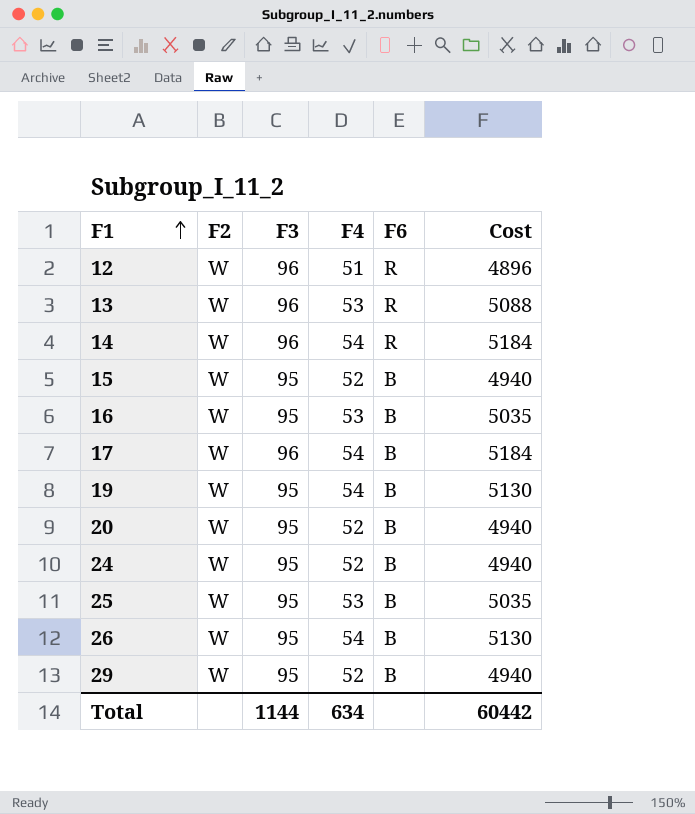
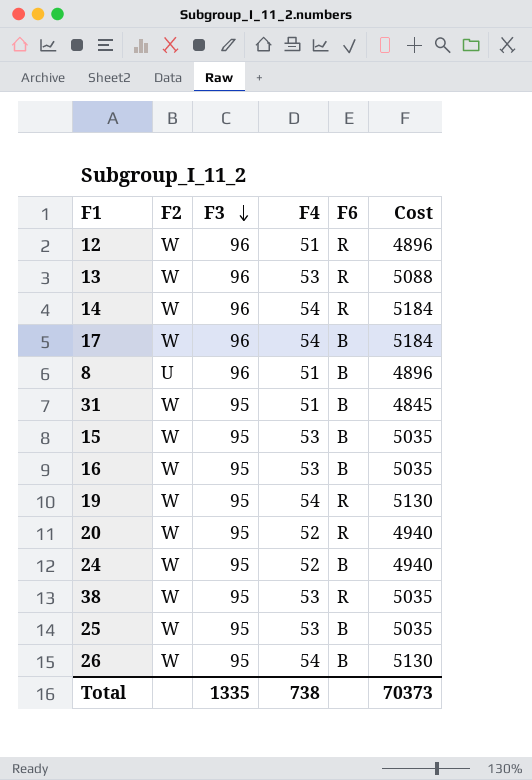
row order: F1 ascending -> F3 descending
row 29: W | 95 | 52 | B | 4940 -> none
row 8: none -> U | 96 | 51 | B | 4896
row 31: none -> W | 95 | 51 | B | 4845
15 | F4: 52 -> 53
15 | Cost: 4940 -> 5035
19 | F6: B -> R
20 | F6: B -> R
row 38: none -> W | 95 | 53 | R | 5035
Total | F3: 1144 -> 1335
Total | F4: 634 -> 738
Total | Cost: 60442 -> 70373

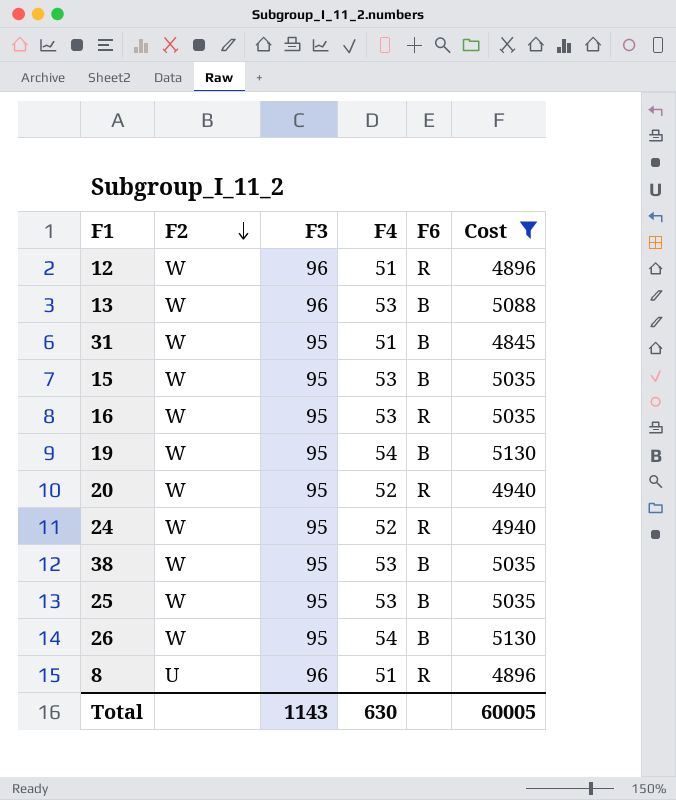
filter: none -> Cost != 5184
row order: F3 descending -> F2 descending
13 | F6: R -> B
16 | F6: B -> R
19 | F6: R -> B
24 | F6: B -> R
38 | F6: R -> B
8 | F6: B -> R
Total | F3: 1335 -> 1143
Total | F4: 738 -> 630
Total | Cost: 70373 -> 60005

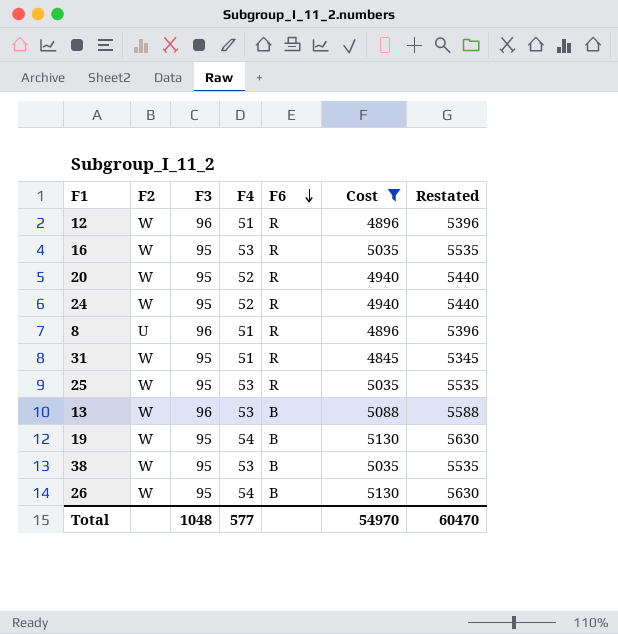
row order: F2 descending -> F6 descending
column Restated | formula: none -> [Cost] + 500
row 15: W | 95 | 53 | B | 5035 -> none
31 | F6: B -> R
25 | F6: B -> R
Total | F3: 1143 -> 1048
Total | F4: 630 -> 577
Total | Cost: 60005 -> 54970

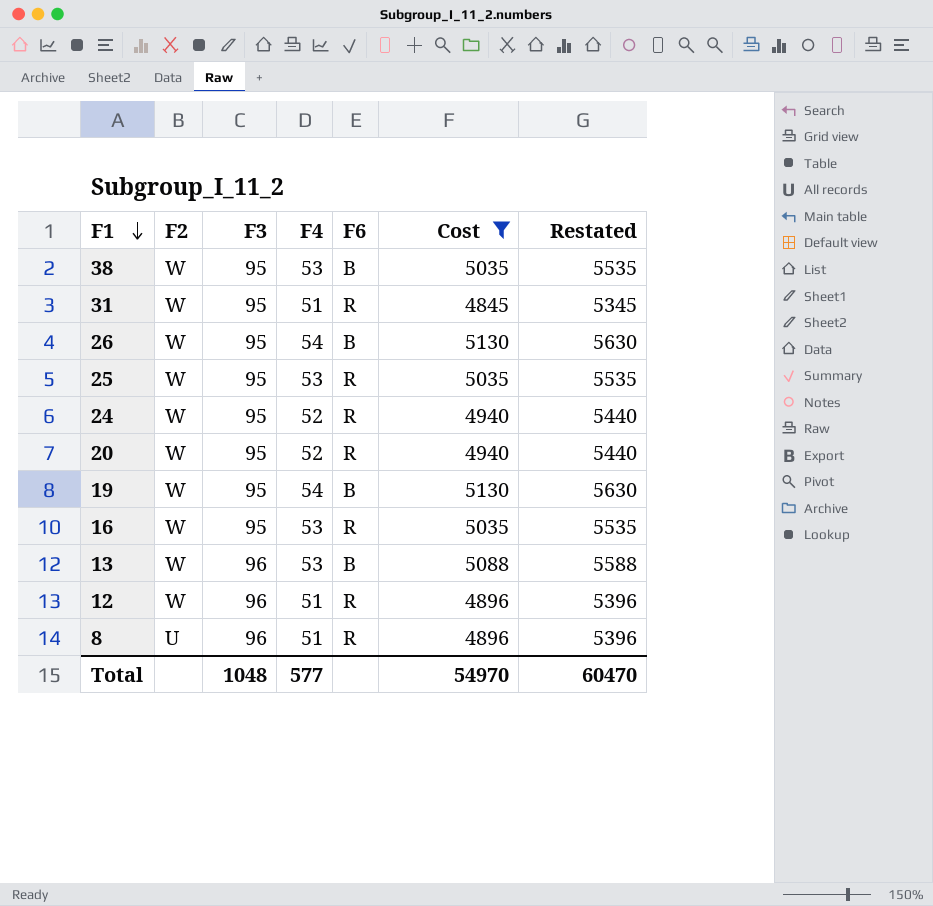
row order: F6 descending -> F1 descending

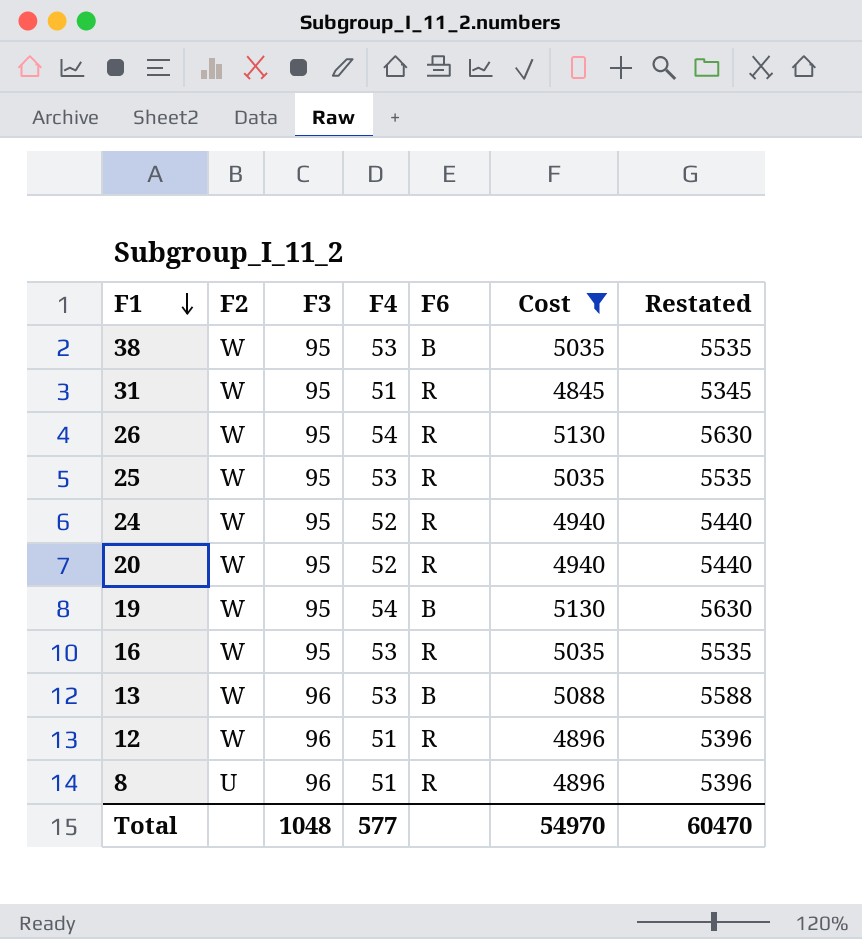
26 | F6: B -> R

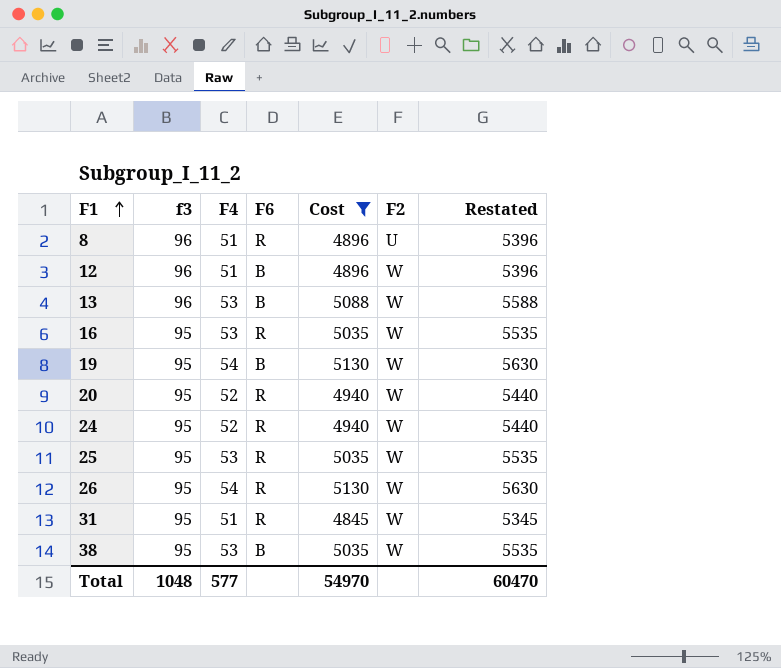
row order: F1 descending -> F1 ascending
column name: F3 -> f3
column F2 | position: 2 -> 6
12 | F6: R -> B

